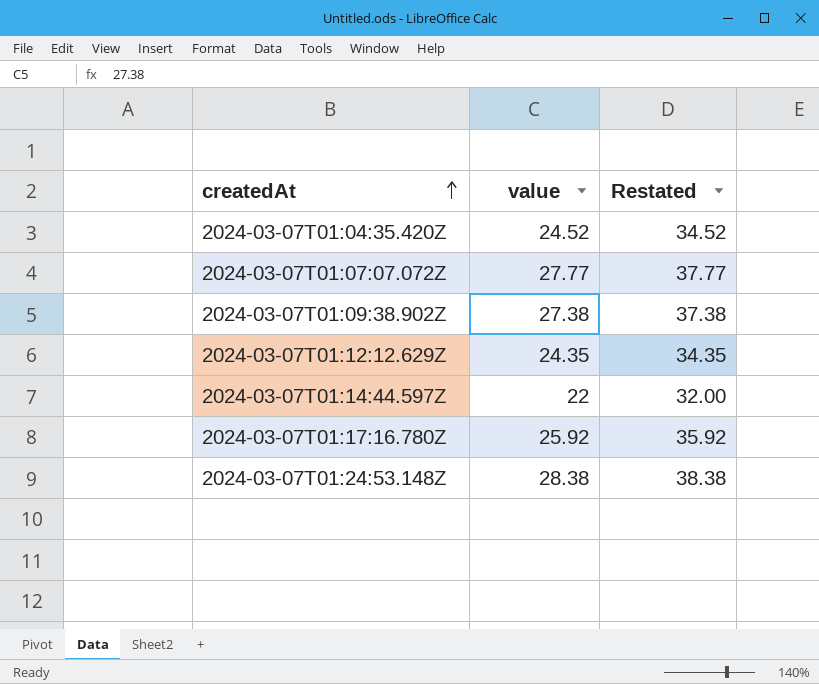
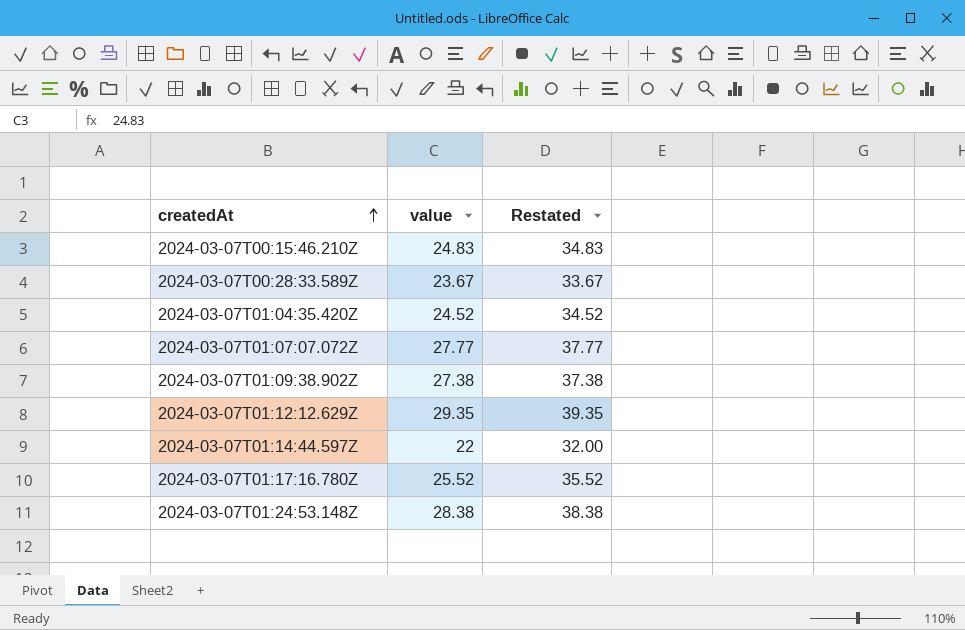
row 2024-03-07T00:15:46.210Z: none -> 24.83 | 34.83
row 2024-03-07T00:28:33.589Z: none -> 23.67 | 33.67
2024-03-07T01:12:12.629Z | value: 24.35 -> 29.35
2024-03-07T01:12:12.629Z | Restated: 34.35 -> 39.35
2024-03-07T01:17:16.780Z | value: 25.92 -> 25.52
2024-03-07T01:17:16.780Z | Restated: 35.92 -> 35.52

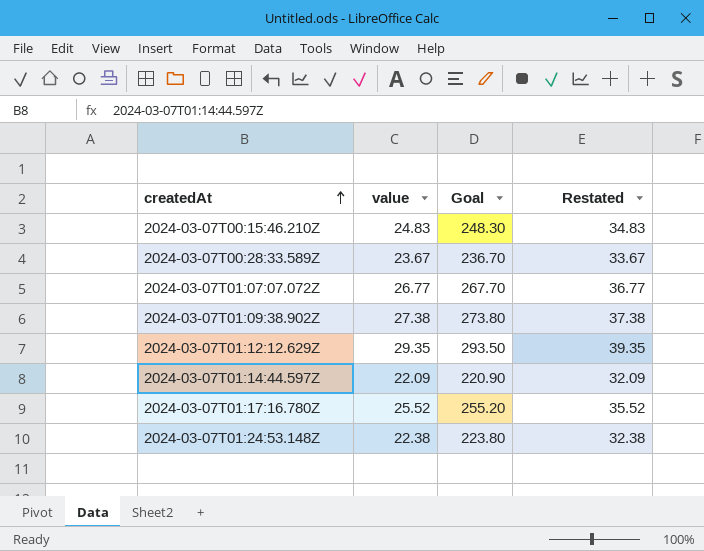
column Goal | formula: none -> [value] * 10
row 2024-03-07T01:04:35.420Z: 24.52 | 34.52 -> none
2024-03-07T01:07:07.072Z | value: 27.77 -> 26.77
2024-03-07T01:07:07.072Z | Restated: 37.77 -> 36.77
2024-03-07T01:14:44.597Z | value: 22 -> 22.09
2024-03-07T01:14:44.597Z | Restated: 32.00 -> 32.09
2024-03-07T01:24:53.148Z | value: 28.38 -> 22.38
2024-03-07T01:24:53.148Z | Restated: 38.38 -> 32.38

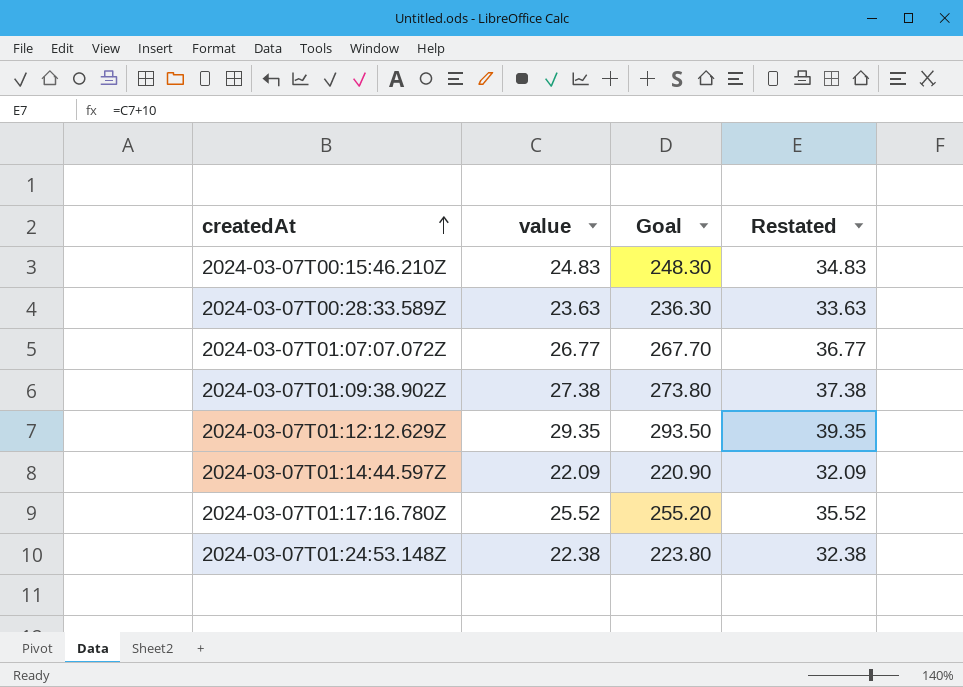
2024-03-07T00:28:33.589Z | value: 23.67 -> 23.63
2024-03-07T00:28:33.589Z | Goal: 236.70 -> 236.30
2024-03-07T00:28:33.589Z | Restated: 33.67 -> 33.63

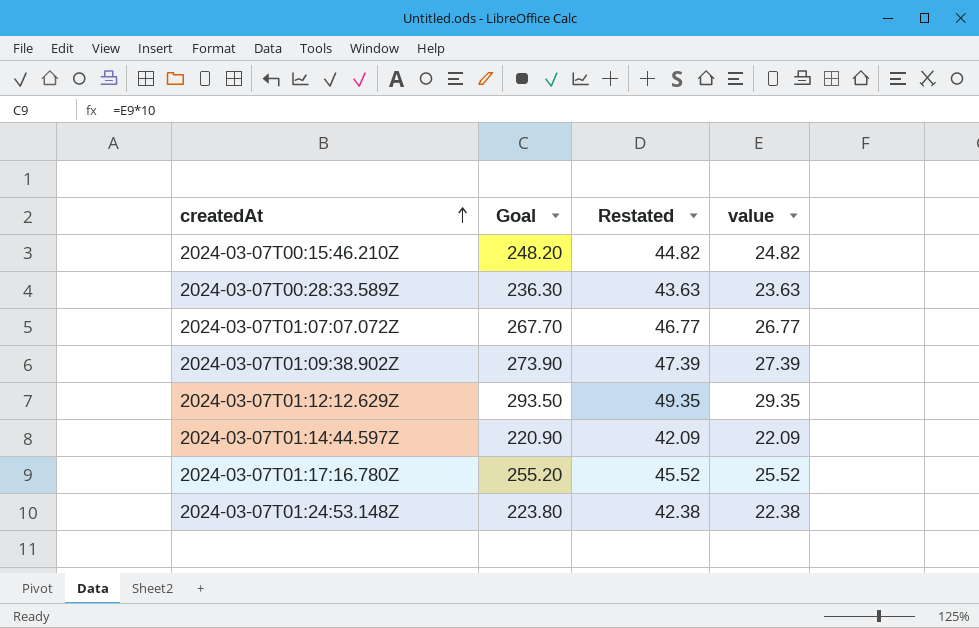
column Restated | formula: [value] + 10 -> [value] + 20
column value | position: 2 -> 4
2024-03-07T00:15:46.210Z | Goal: 248.30 -> 248.20
2024-03-07T00:15:46.210Z | value: 24.83 -> 24.82
2024-03-07T01:09:38.902Z | Goal: 273.80 -> 273.90
2024-03-07T01:09:38.902Z | value: 27.38 -> 27.39

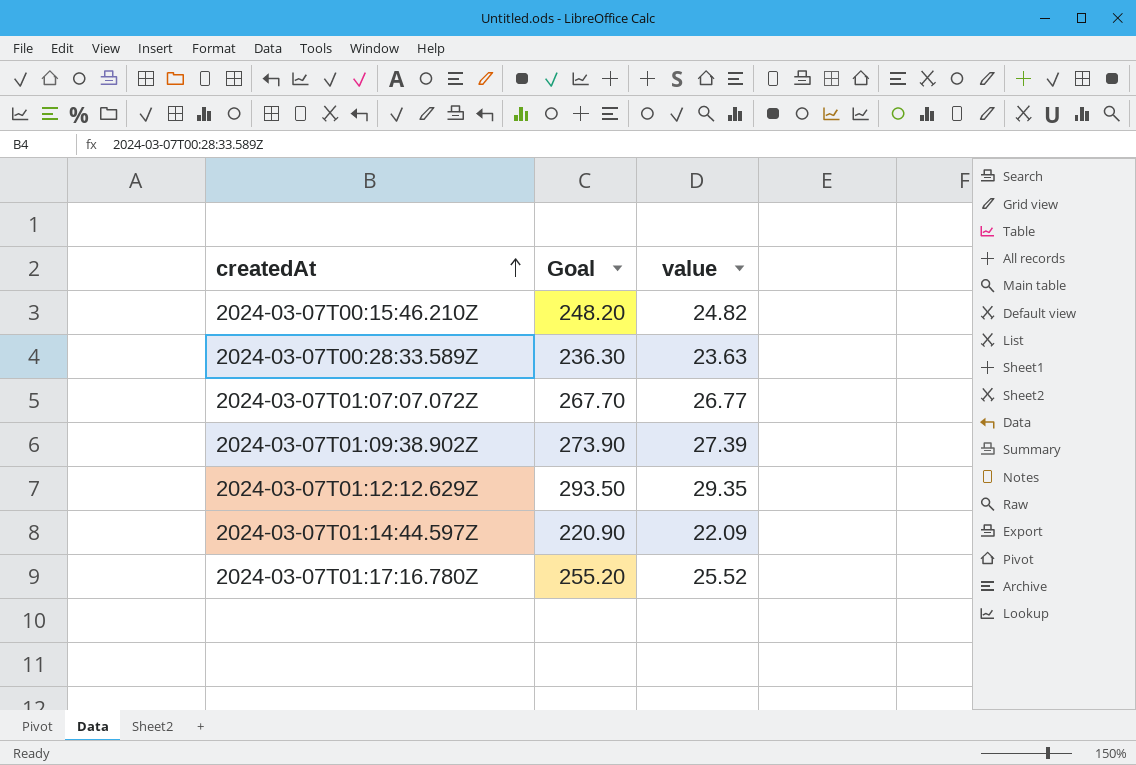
column Restated | formula: [value] + 20 -> none
row 2024-03-07T01:24:53.148Z: 223.80 | 42.38 | 22.38 -> none

